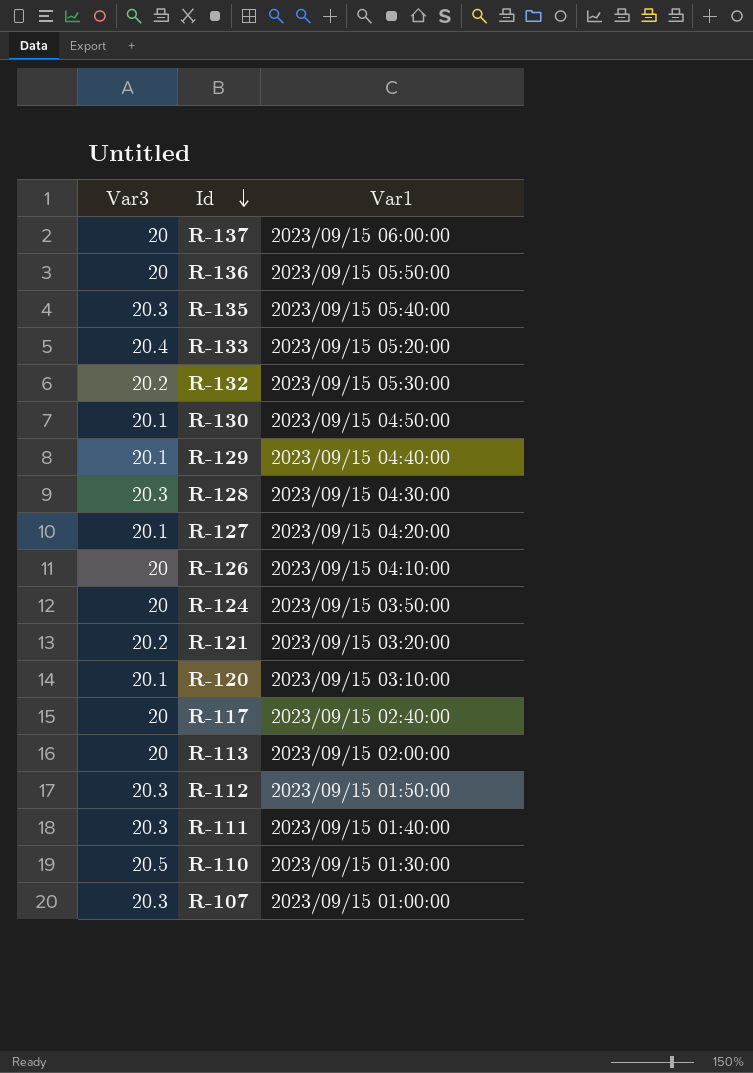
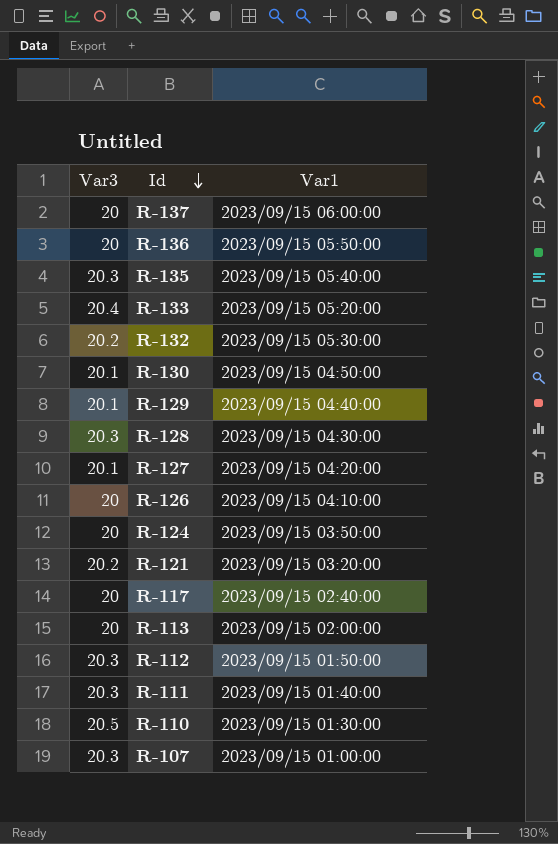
row R-120: 20.1 | 2023/09/15 03:10:00 -> none

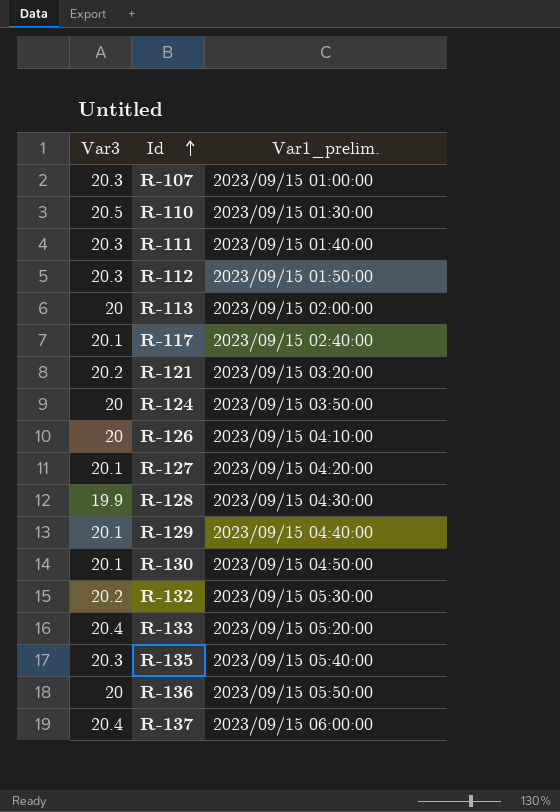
row order: Id descending -> Id ascending
column name: Var1 -> Var1_prelim.
R-117 | Var3: 20 -> 20.1
R-128 | Var3: 20.3 -> 19.9
R-137 | Var3: 20 -> 20.4

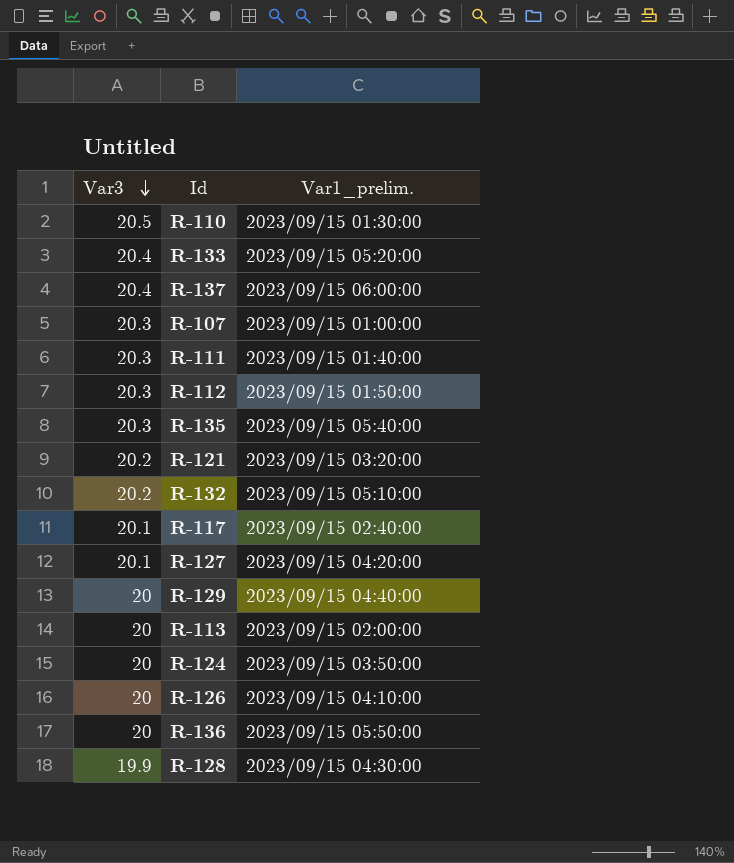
row order: Id ascending -> Var3 descending
row R-130: 20.1 | 2023/09/15 04:50:00 -> none
R-132 | Var1_prelim.: 2023/09/15 05:30:00 -> 2023/09/15 05:10:00
R-129 | Var3: 20.1 -> 20

